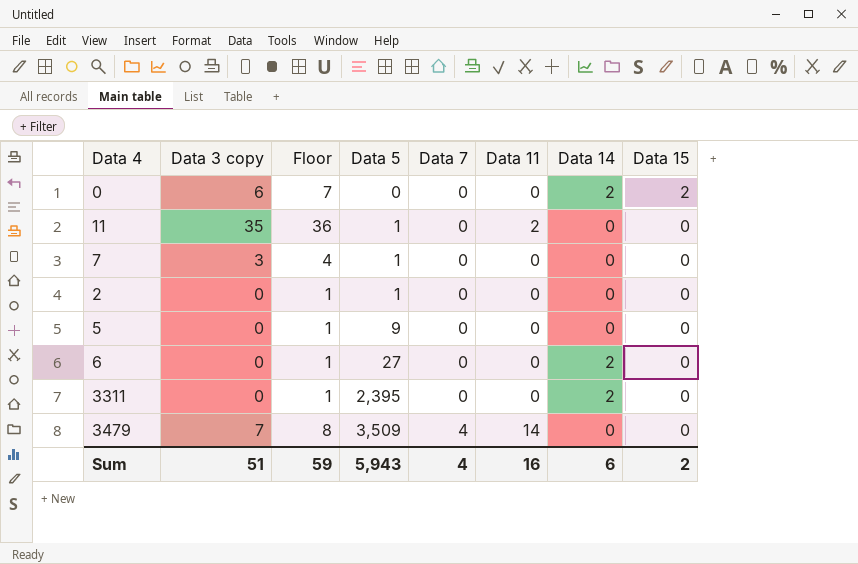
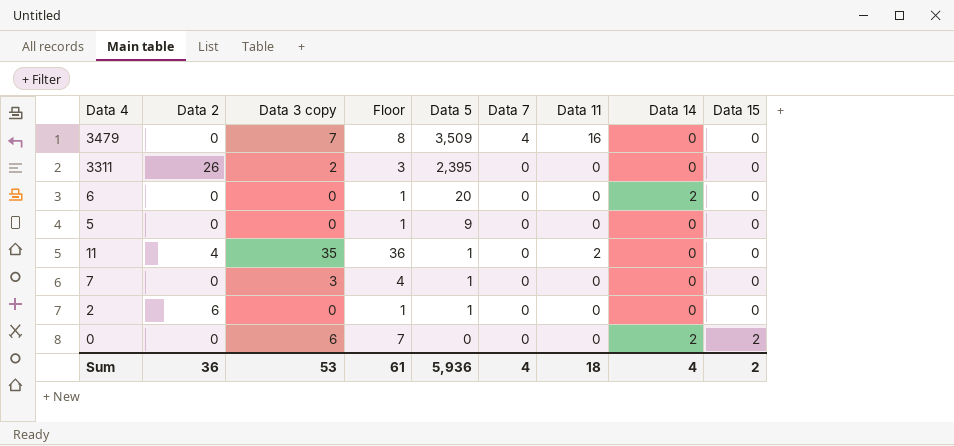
row order: Data 5 ascending -> Data 5 descending
column Data 2 | position: none -> 2
3479 | Data 11: 14 -> 16
3311 | Data 3 copy: 0 -> 2
3311 | Floor: 1 -> 3
3311 | Data 14: 2 -> 0
6 | Data 5: 27 -> 20
Sum | Data 3 copy: 51 -> 53
Sum | Floor: 59 -> 61
Sum | Data 5: 5,943 -> 5,936
Sum | Data 11: 16 -> 18
Sum | Data 14: 6 -> 4

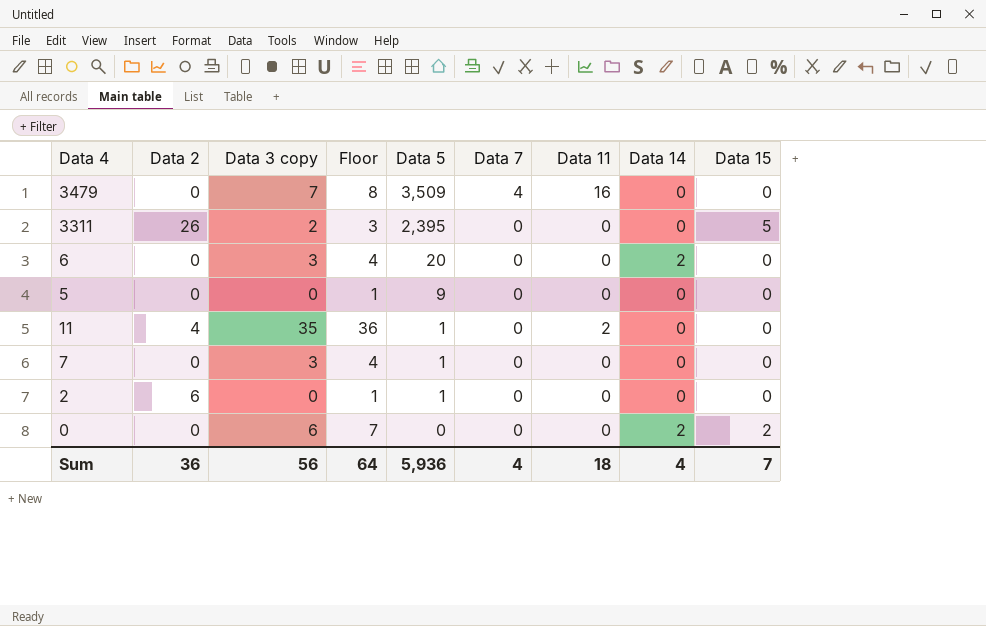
3311 | Data 15: 0 -> 5
6 | Data 3 copy: 0 -> 3
6 | Floor: 1 -> 4
Sum | Data 3 copy: 53 -> 56
Sum | Floor: 61 -> 64
Sum | Data 15: 2 -> 7

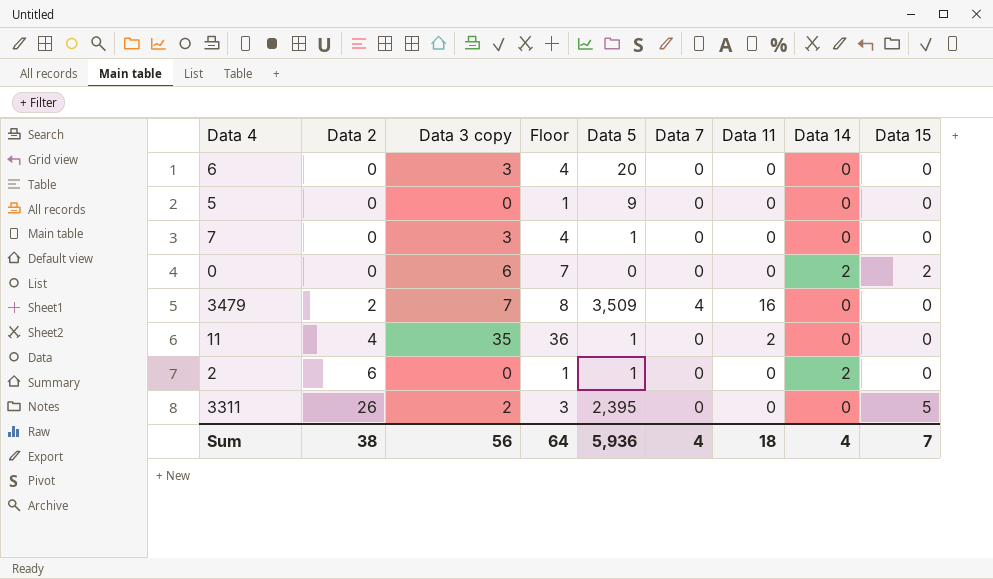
row order: Data 5 descending -> Data 2 ascending
6 | Data 14: 2 -> 0
3479 | Data 2: 0 -> 2
2 | Data 14: 0 -> 2
Sum | Data 2: 36 -> 38

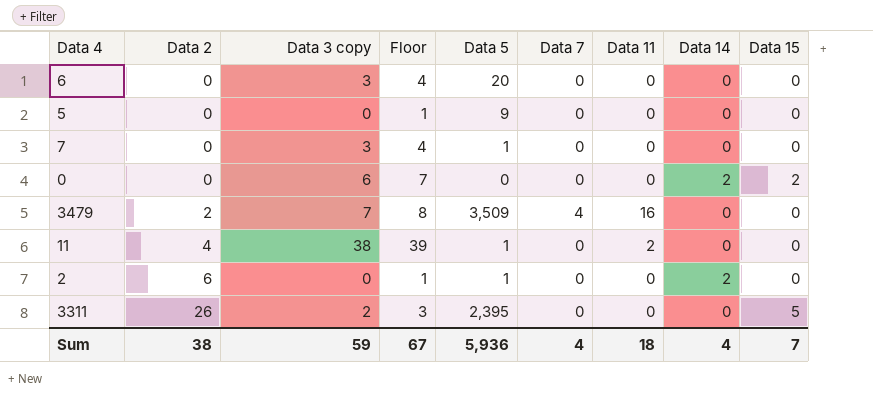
11 | Data 3 copy: 35 -> 38
11 | Floor: 36 -> 39
Sum | Data 3 copy: 56 -> 59
Sum | Floor: 64 -> 67

